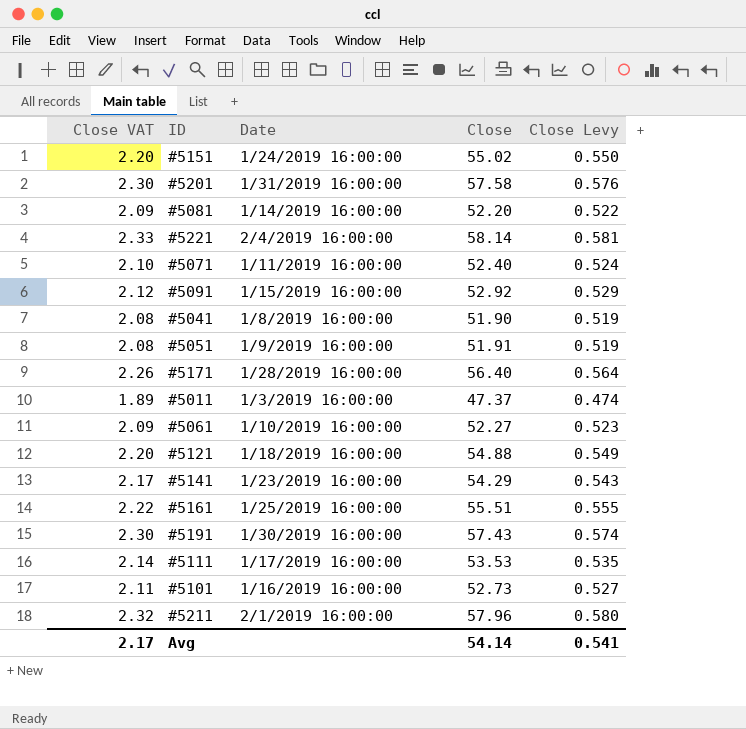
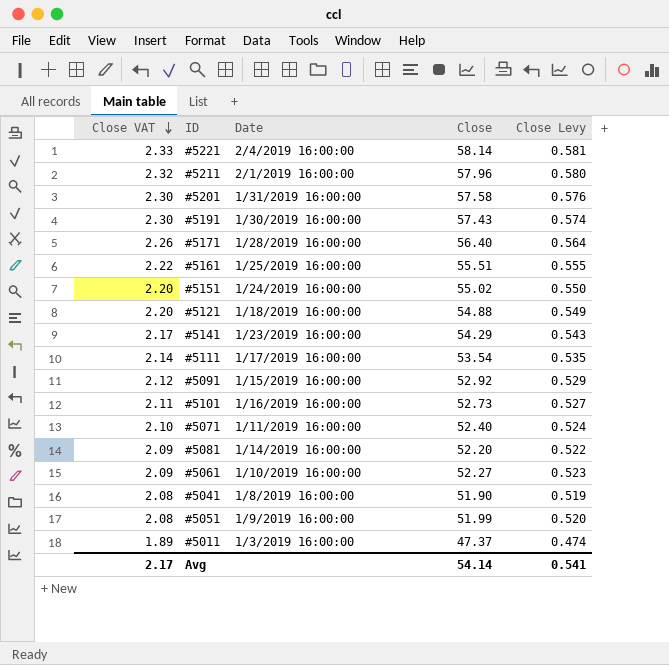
row order: none -> Close VAT descending
#5111 | Close: 53.53 -> 53.54
#5051 | Close: 51.91 -> 51.99
#5051 | Close Levy: 0.519 -> 0.520

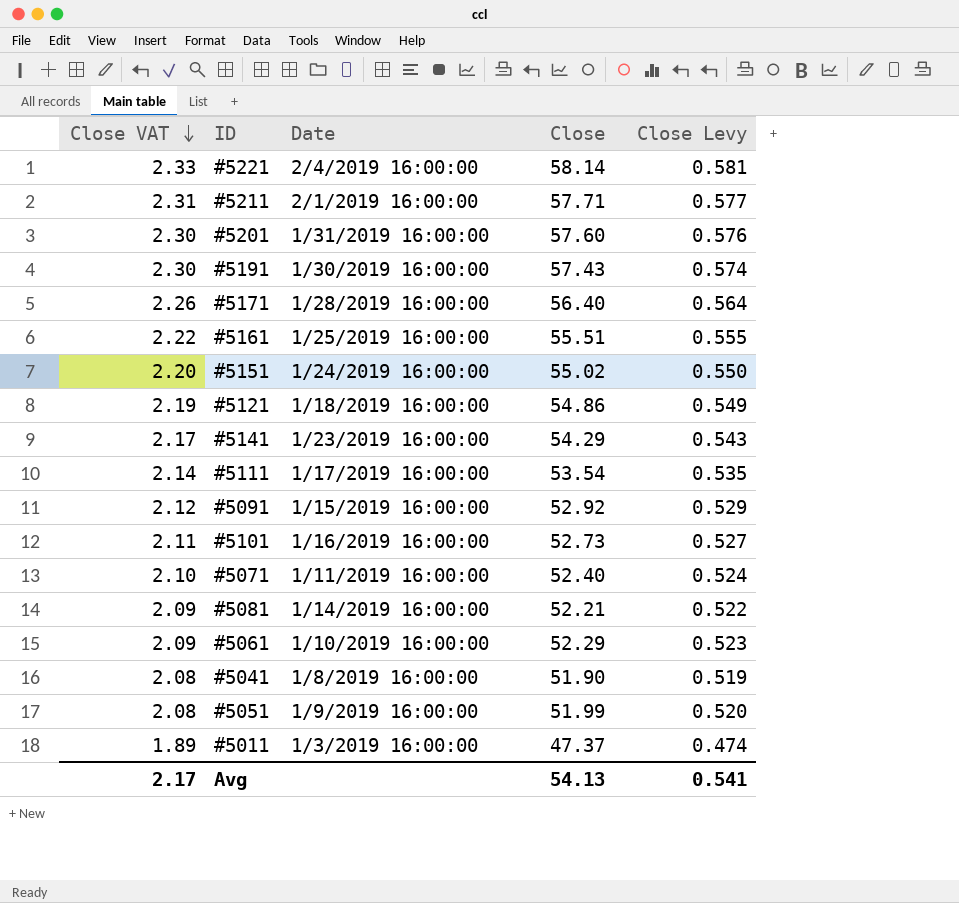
#5211 | Close VAT: 2.32 -> 2.31
#5211 | Close: 57.96 -> 57.71
#5211 | Close Levy: 0.580 -> 0.577
#5201 | Close: 57.58 -> 57.60
#5121 | Close VAT: 2.20 -> 2.19
#5121 | Close: 54.88 -> 54.86
#5081 | Close: 52.20 -> 52.21
#5061 | Close: 52.27 -> 52.29
Avg | Close: 54.14 -> 54.13

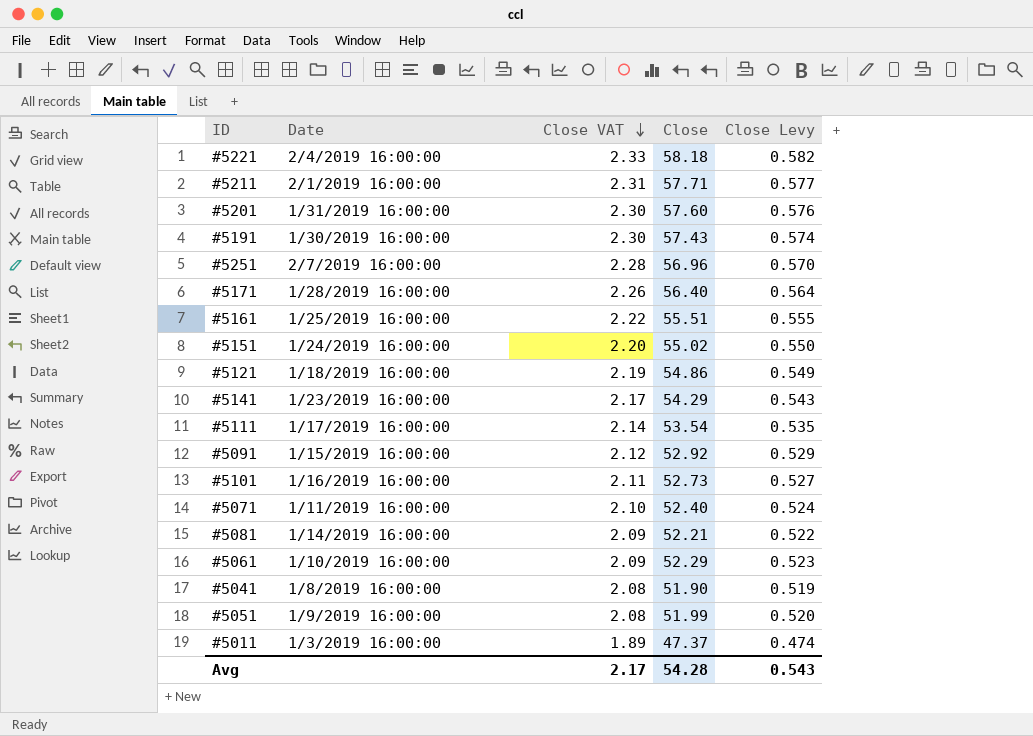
column Close VAT | position: 1 -> 3
#5221 | Close: 58.14 -> 58.18
#5221 | Close Levy: 0.581 -> 0.582
row #5251: none -> 2/7/2019 16:00:00 | 2.28 | 56.96 | 0.570
Avg | Close: 54.13 -> 54.28
Avg | Close Levy: 0.541 -> 0.543

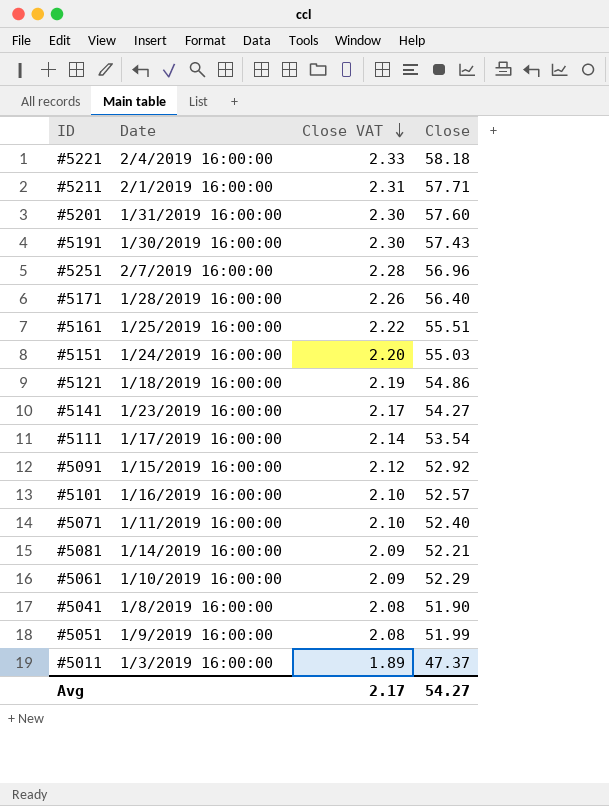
column Close Levy | formula: [Close] * 0.01 -> none
#5151 | Close: 55.02 -> 55.03
#5141 | Close: 54.29 -> 54.27
#5101 | Close VAT: 2.11 -> 2.10
#5101 | Close: 52.73 -> 52.57
Avg | Close: 54.28 -> 54.27

